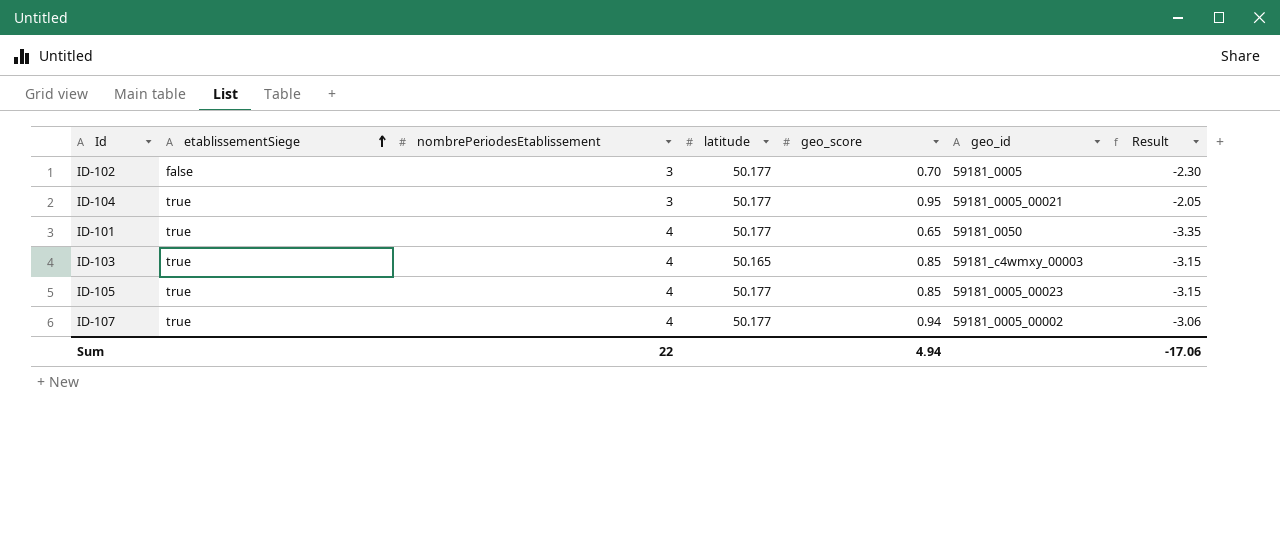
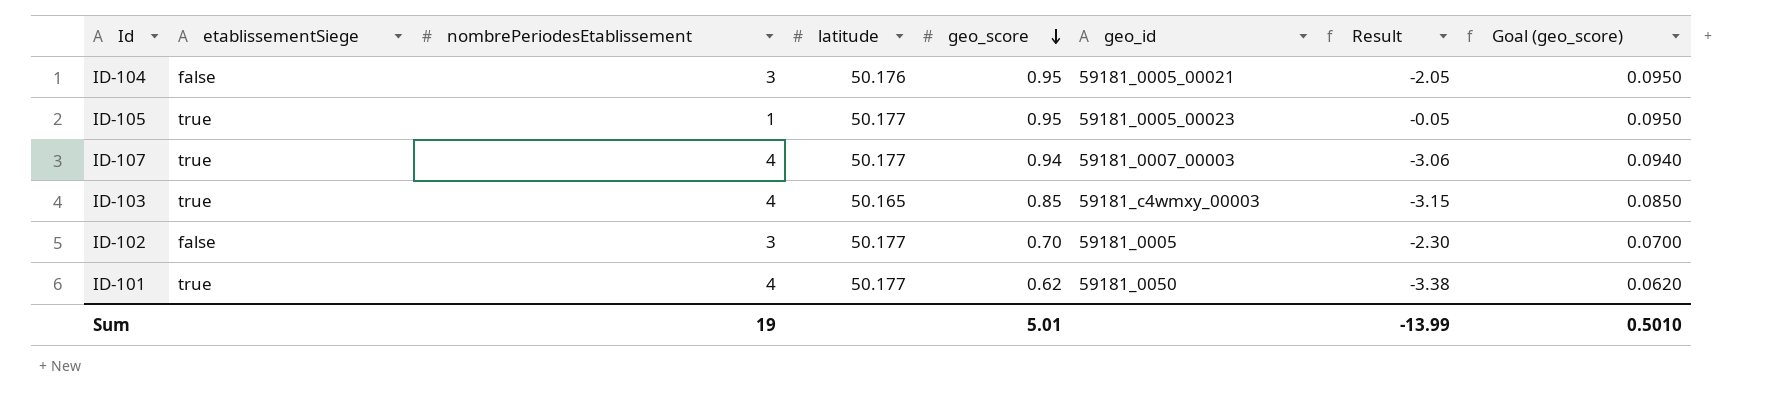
row order: etablissementSiege ascending -> geo_score descending
column Goal (geo_score) | formula: none -> [geo_score] * 0.1
ID-104 | etablissementSiege: true -> false
ID-104 | latitude: 50.177 -> 50.176
ID-105 | nombrePeriodesEtablissement: 4 -> 1
ID-105 | geo_score: 0.85 -> 0.95
ID-105 | Result: -3.15 -> -0.05
ID-107 | geo_id: 59181_0005_00002 -> 59181_0007_00003
ID-101 | geo_score: 0.65 -> 0.62
ID-101 | Result: -3.35 -> -3.38
Sum | nombrePeriodesEtablissement: 22 -> 19
Sum | geo_score: 4.94 -> 5.01
Sum | Result: -17.06 -> -13.99

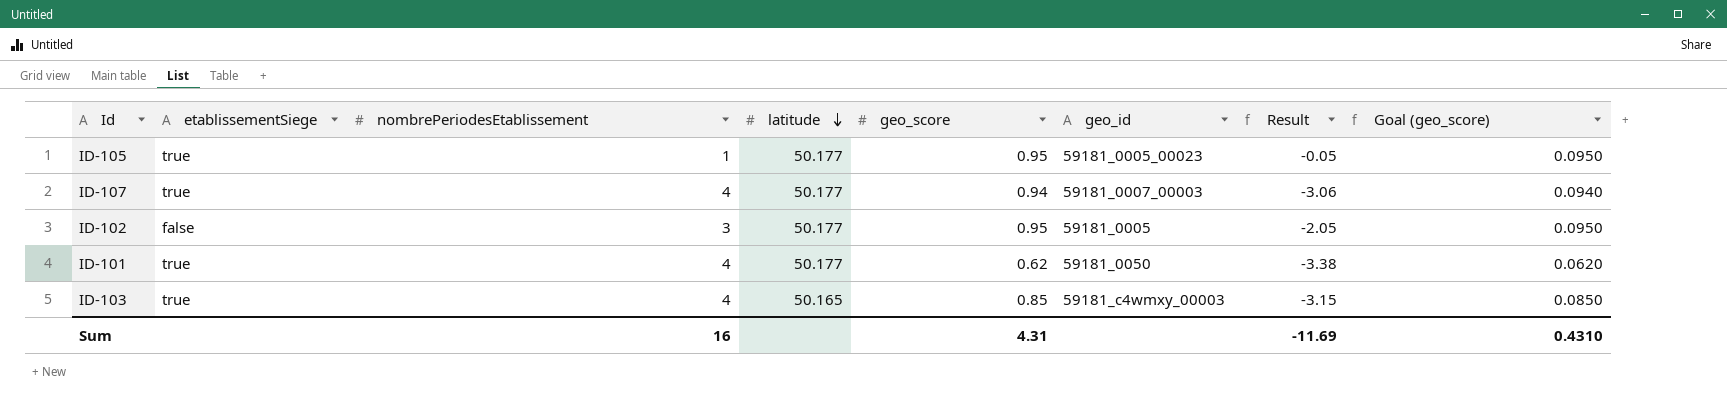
row order: geo_score descending -> latitude descending
row ID-104: false | 3 | 50.176 | 0.95 | 59181_0005_00021 | -2.05 | 0.0950 -> none
ID-102 | geo_score: 0.70 -> 0.95
ID-102 | Result: -2.30 -> -2.05
ID-102 | Goal (geo_score): 0.0700 -> 0.0950
Sum | nombrePeriodesEtablissement: 19 -> 16
Sum | geo_score: 5.01 -> 4.31
Sum | Result: -13.99 -> -11.69
Sum | Goal (geo_score): 0.5010 -> 0.4310

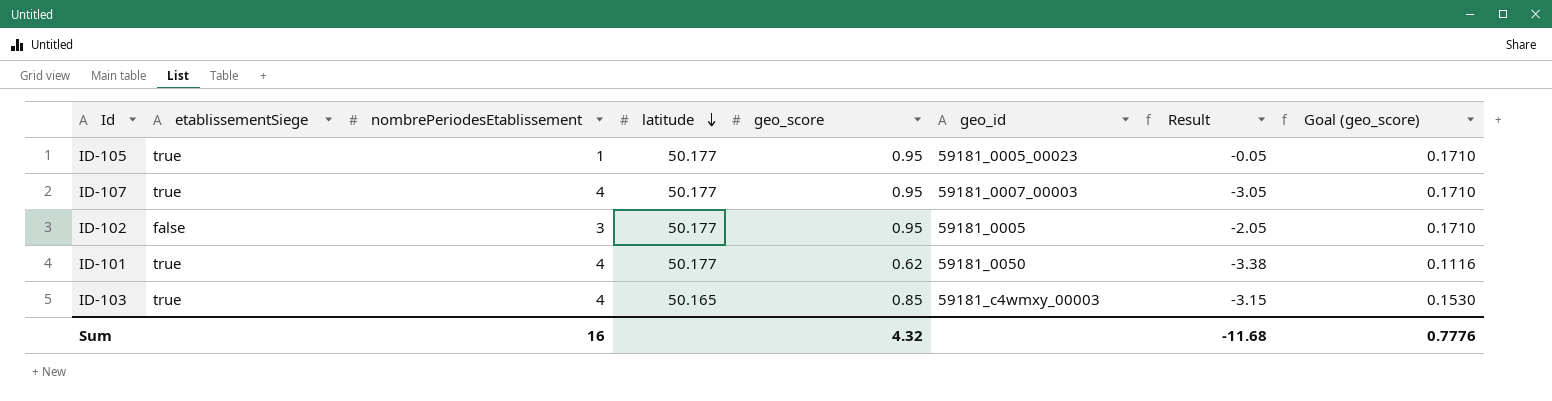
column Goal (geo_score) | formula: [geo_score] * 0.1 -> [geo_score] * 0.18
ID-107 | geo_score: 0.94 -> 0.95
ID-107 | Result: -3.06 -> -3.05
Sum | geo_score: 4.31 -> 4.32
Sum | Result: -11.69 -> -11.68
Sum | Goal (geo_score): 0.4310 -> 0.7776

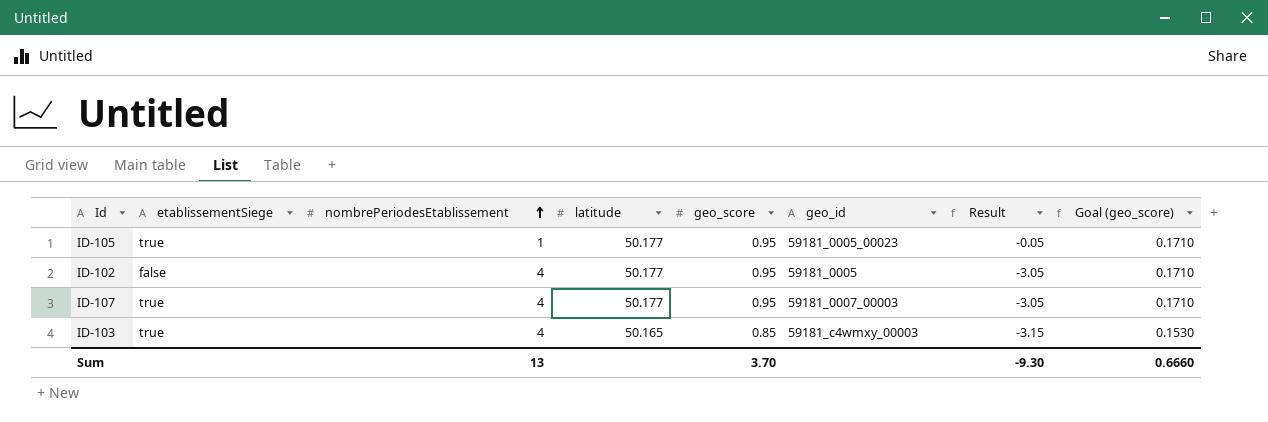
row order: latitude descending -> nombrePeriodesEtablissement ascending
row ID-101: true | 4 | 50.177 | 0.62 | 59181_0050 | -3.38 | 0.1116 -> none
ID-102 | nombrePeriodesEtablissement: 3 -> 4
ID-102 | Result: -2.05 -> -3.05
Sum | nombrePeriodesEtablissement: 16 -> 13
Sum | geo_score: 4.32 -> 3.70
Sum | Result: -11.68 -> -9.30
Sum | Goal (geo_score): 0.7776 -> 0.6660

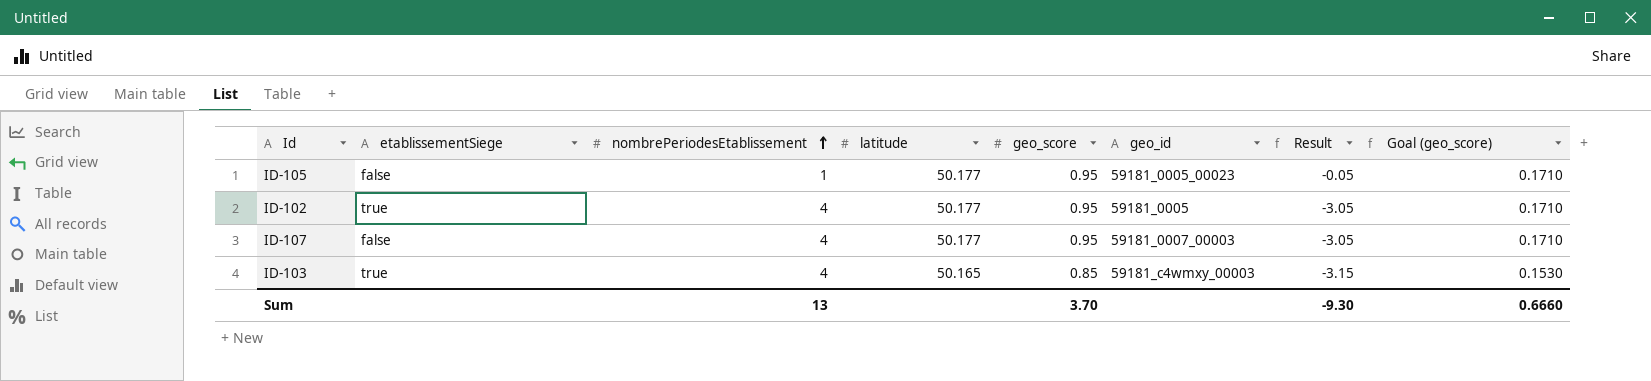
ID-105 | etablissementSiege: true -> false
ID-102 | etablissementSiege: false -> true
ID-107 | etablissementSiege: true -> false

